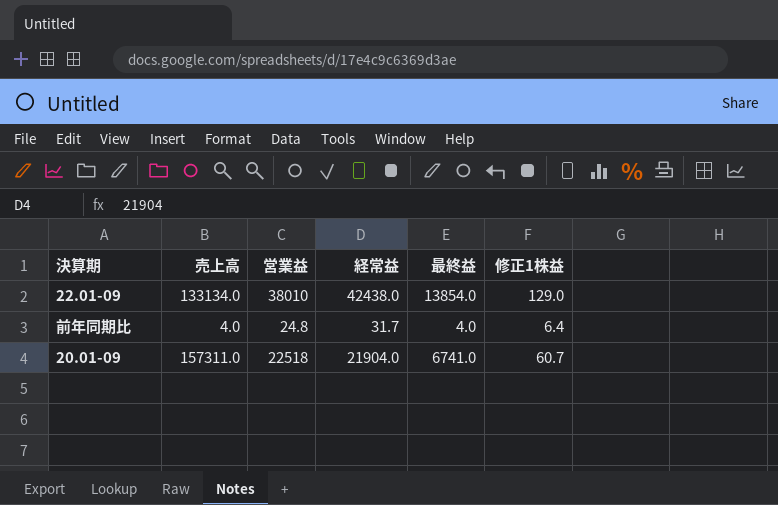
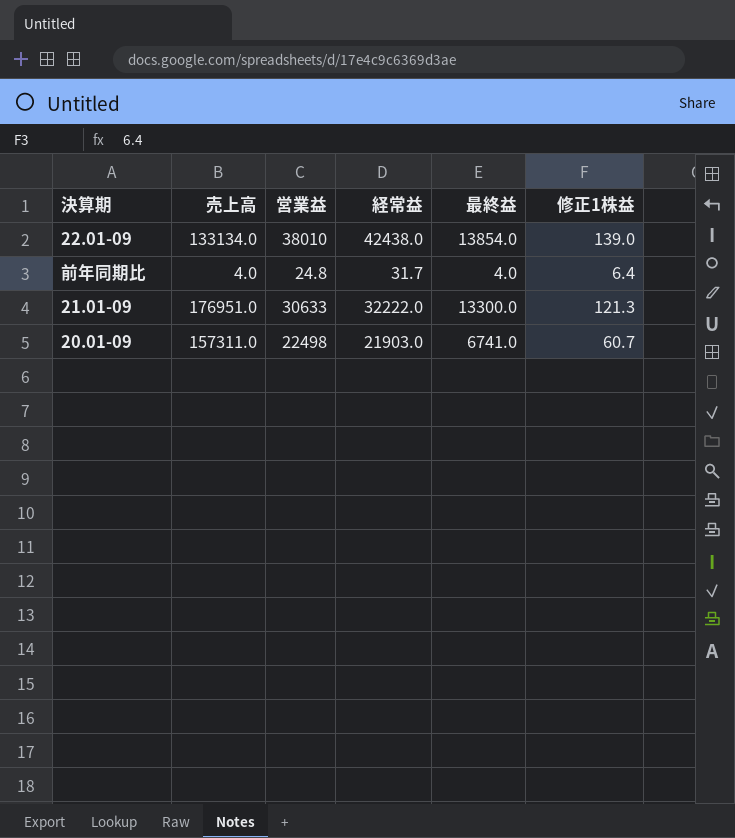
22.01-09 | 修正1株益: 129.0 -> 139.0
row 21.01-09: none -> 176951.0 | 30633 | 32222.0 | 13300.0 | 121.3
20.01-09 | 営業益: 22518 -> 22498
20.01-09 | 経常益: 21904.0 -> 21903.0

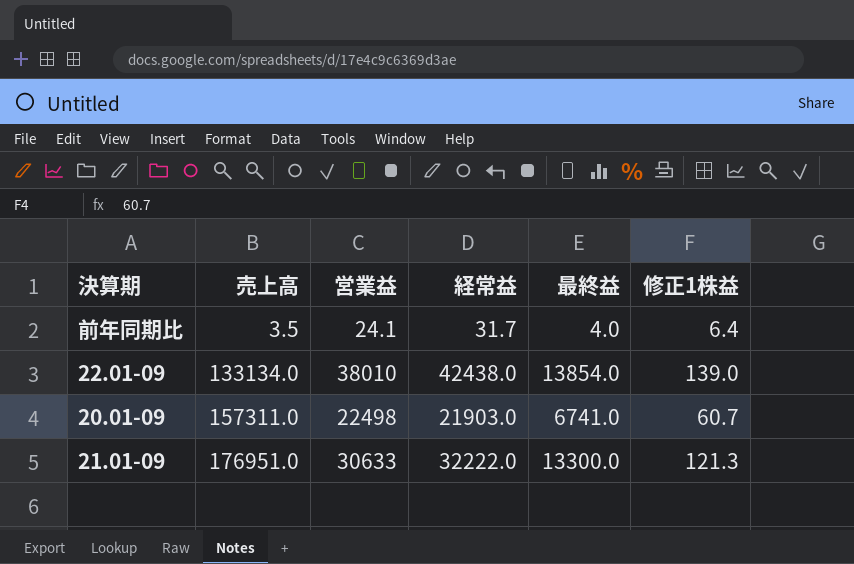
row order: none -> 売上高 ascending
前年同期比 | 売上高: 4.0 -> 3.5
前年同期比 | 営業益: 24.8 -> 24.1

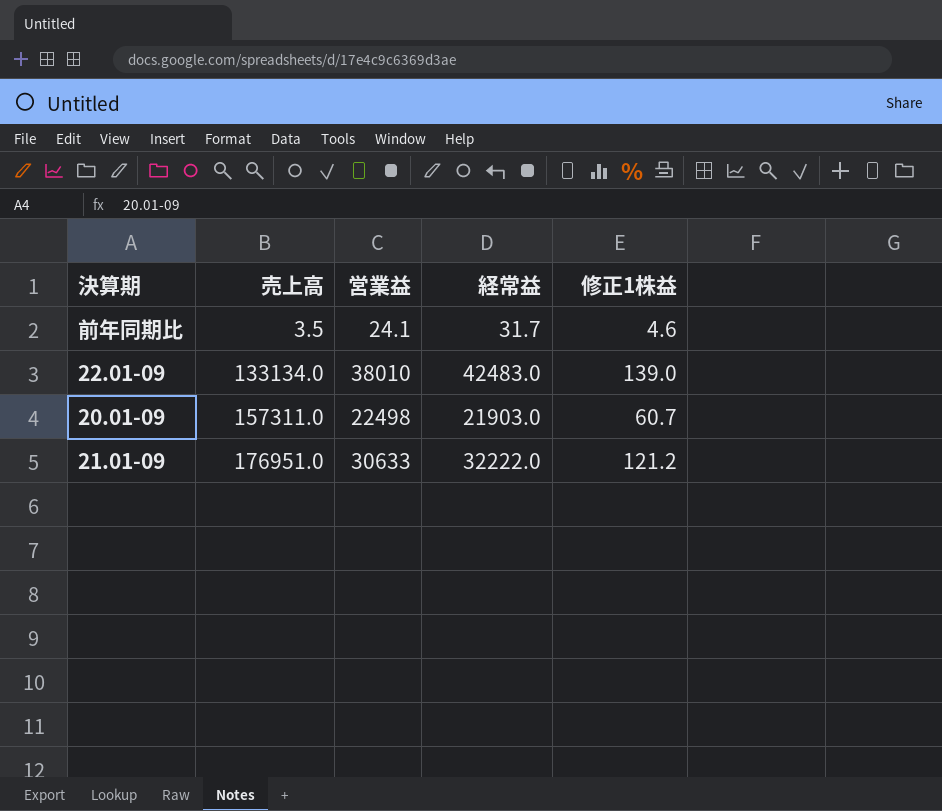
column 最終益 | position: 5 -> none
前年同期比 | 修正1株益: 6.4 -> 4.6
22.01-09 | 経常益: 42438.0 -> 42483.0
21.01-09 | 修正1株益: 121.3 -> 121.2

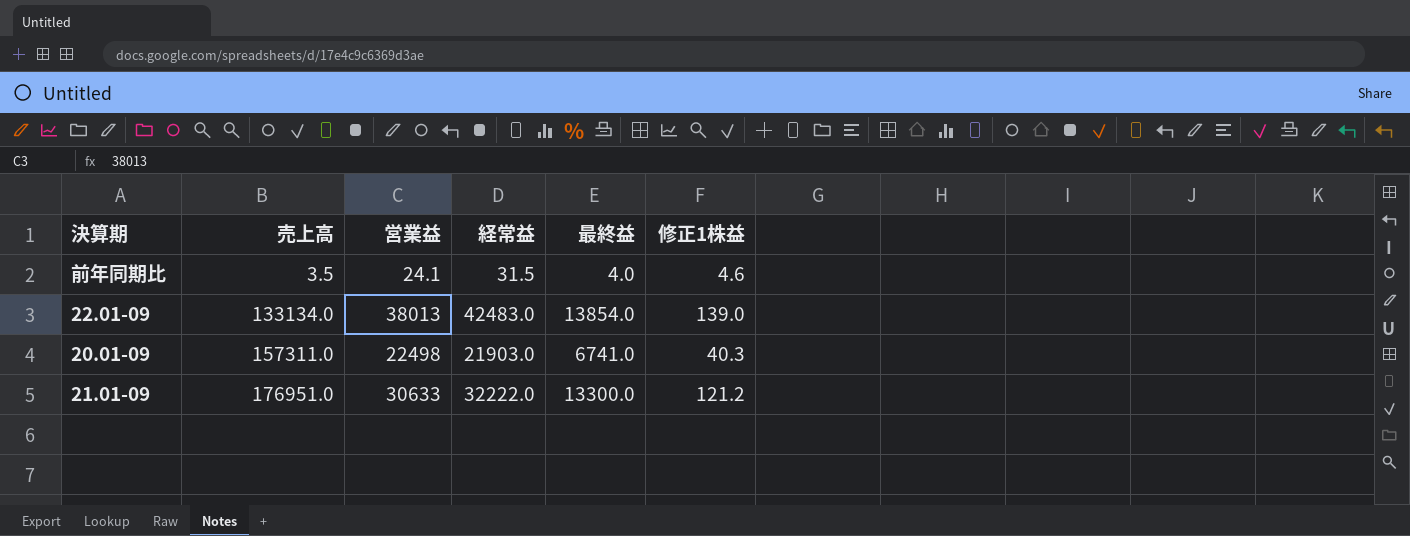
column 最終益 | position: none -> 5
前年同期比 | 経常益: 31.7 -> 31.5
22.01-09 | 営業益: 38010 -> 38013
20.01-09 | 修正1株益: 60.7 -> 40.3

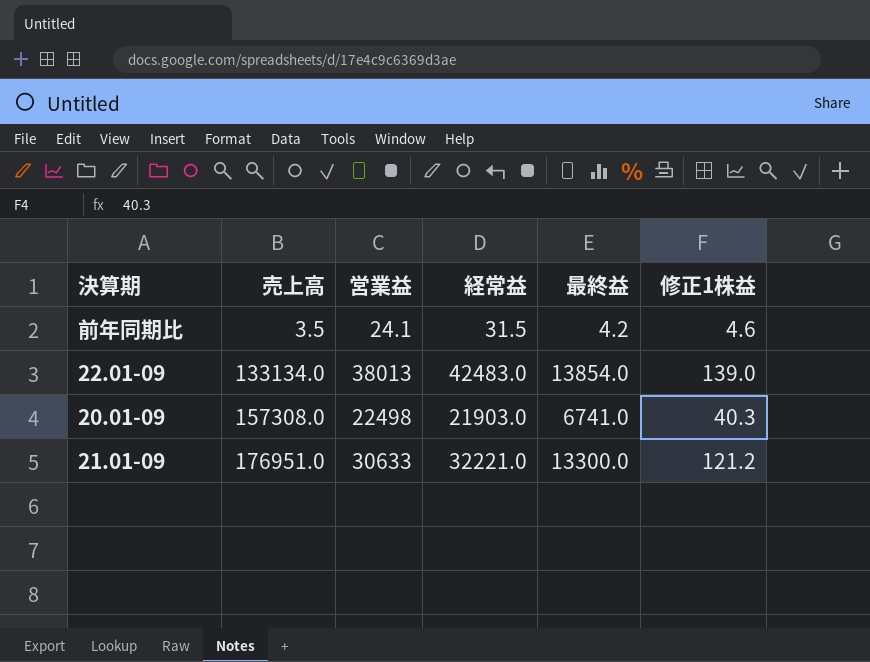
前年同期比 | 最終益: 4.0 -> 4.2
20.01-09 | 売上高: 157311.0 -> 157308.0
21.01-09 | 経常益: 32222.0 -> 32221.0

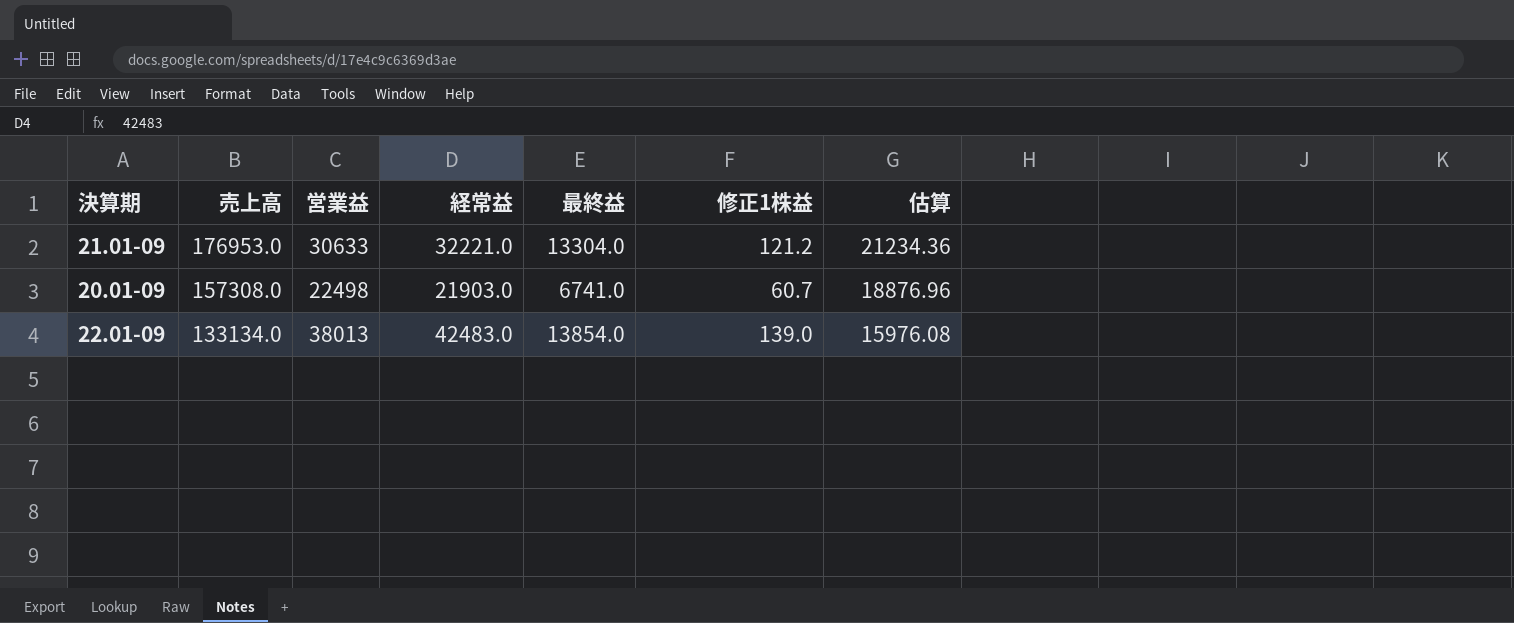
row order: 売上高 ascending -> 売上高 descending
column 估算 | formula: none -> [売上高] * 0.12
row 前年同期比: 3.5 | 24.1 | 31.5 | 4.2 | 4.6 -> none
21.01-09 | 売上高: 176951.0 -> 176953.0
21.01-09 | 最終益: 13300.0 -> 13304.0
20.01-09 | 修正1株益: 40.3 -> 60.7

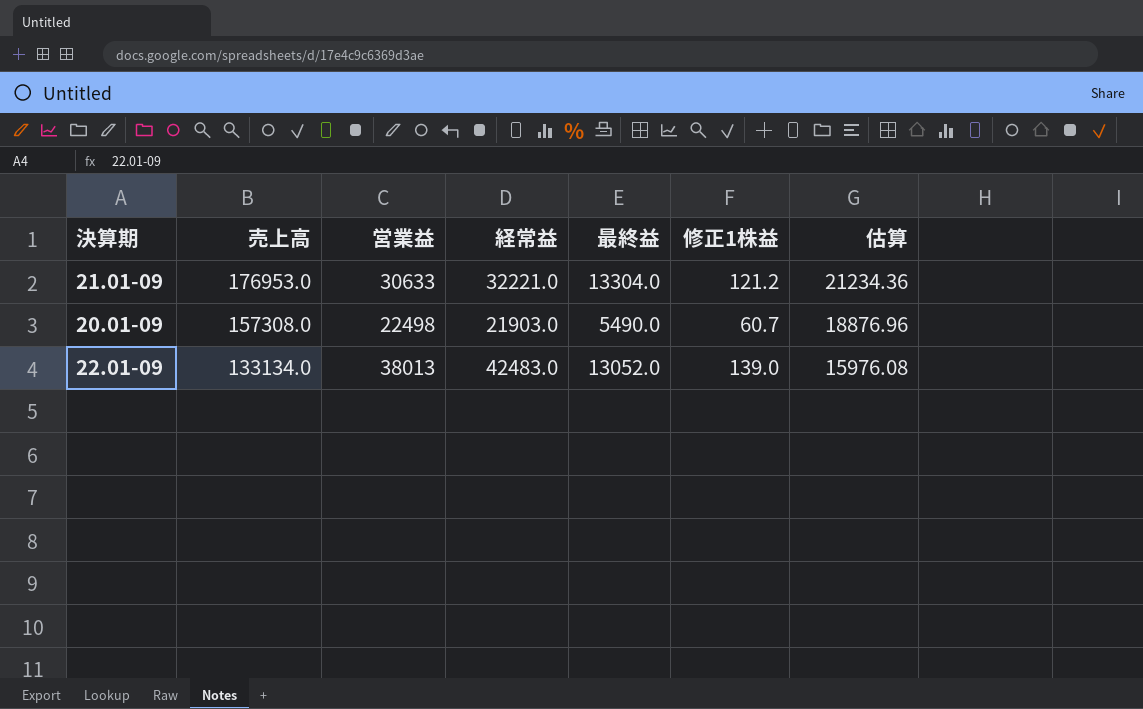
20.01-09 | 最終益: 6741.0 -> 5490.0
22.01-09 | 最終益: 13854.0 -> 13052.0

